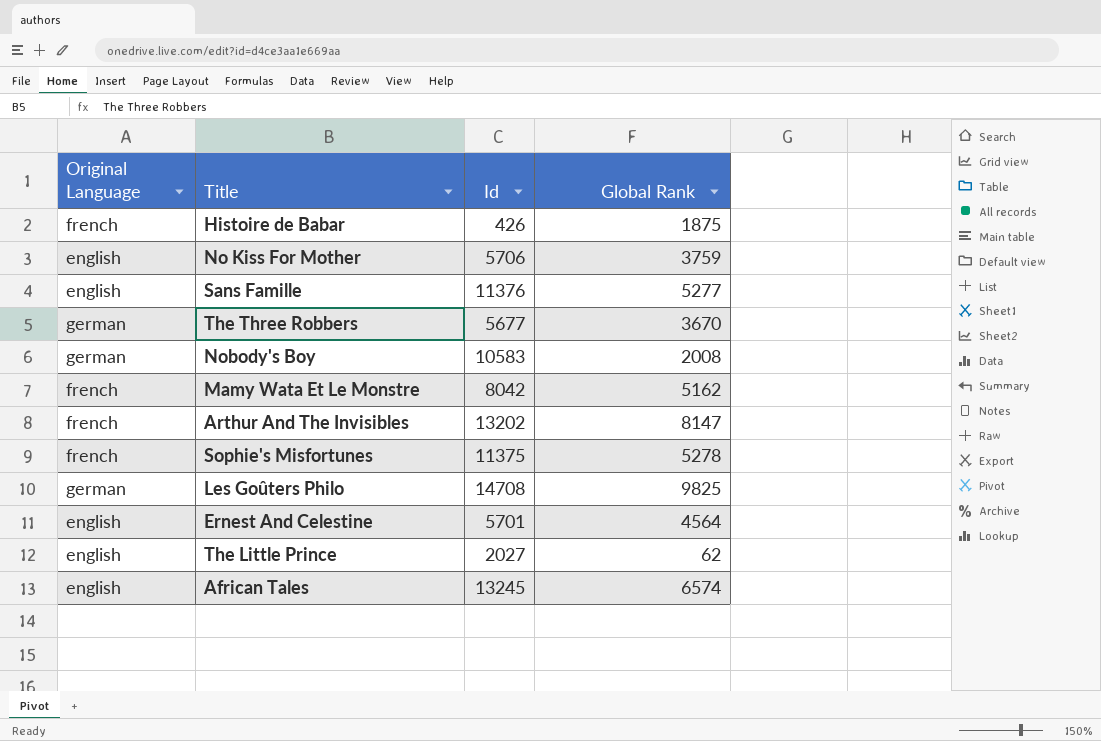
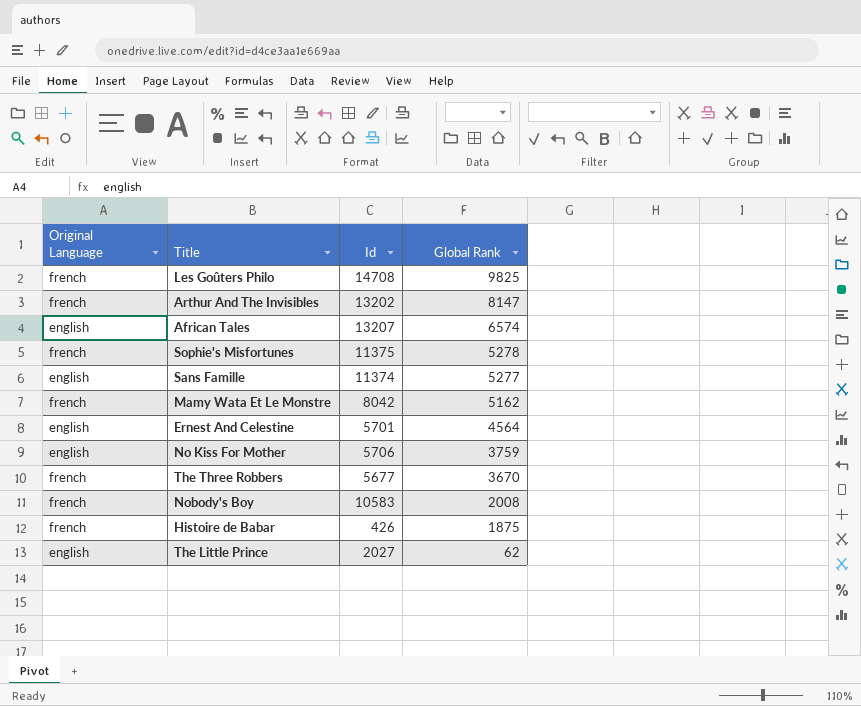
row order: none -> Global Rank descending
Les Goûters Philo | Original Language: german -> french
African Tales | Id: 13245 -> 13207
Sans Famille | Id: 11376 -> 11374
The Three Robbers | Original Language: german -> french
Nobody's Boy | Original Language: german -> french

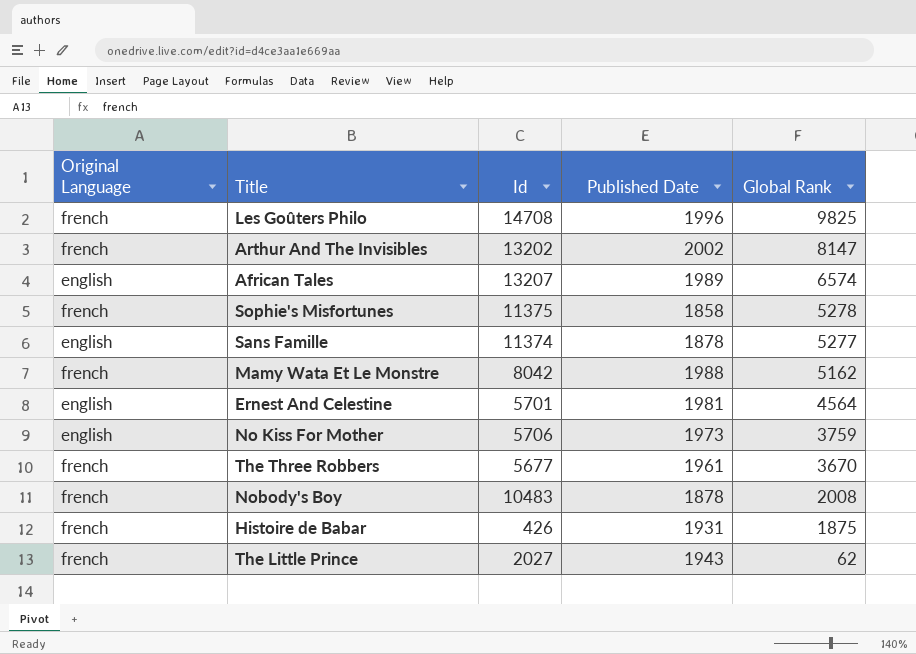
column Published Date | position: none -> 4
Nobody's Boy | Id: 10583 -> 10483
The Little Prince | Original Language: english -> french

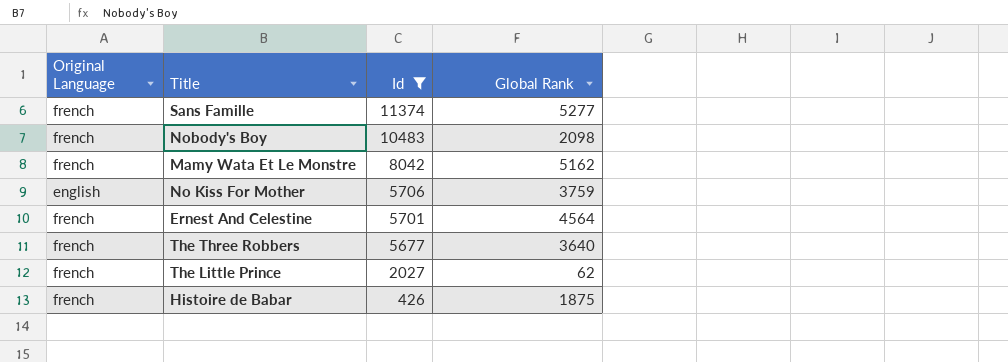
filter: none -> Id <= 11374
row order: Global Rank descending -> Id descending
column Published Date | position: 4 -> none
Sans Famille | Original Language: english -> french
Nobody's Boy | Global Rank: 2008 -> 2098
Ernest And Celestine | Original Language: english -> french
The Three Robbers | Global Rank: 3670 -> 3640

